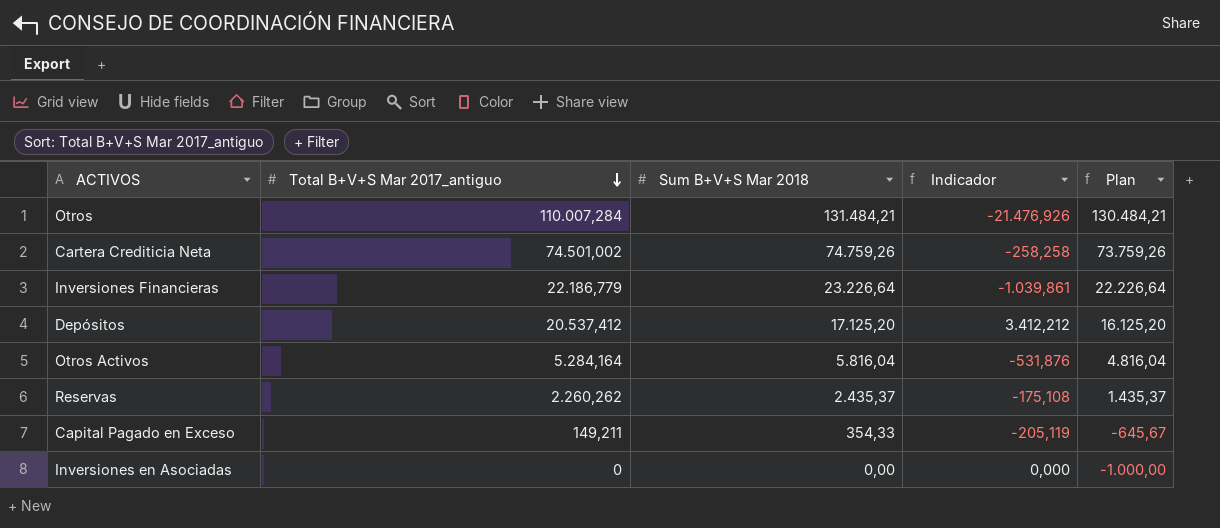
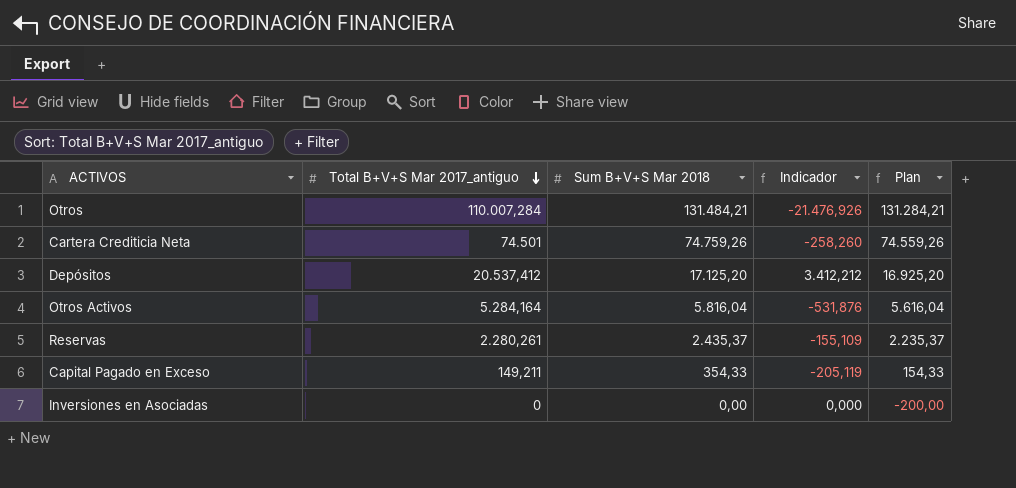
column Plan | formula: [Sum B+V+S Mar 2018] - 1000 -> [Sum B+V+S Mar 2018] - 200
row Inversiones Financieras: 22.186,779 | 23.226,64 | -1.039,861 | 22.226,64 -> none
Cartera Crediticia Neta | Total B+V+S Mar 2017_antiguo: 74.501,002 -> 74.501
Cartera Crediticia Neta | Indicador: -258,258 -> -258,260
Reservas | Total B+V+S Mar 2017_antiguo: 2.260,262 -> 2.280,261
Reservas | Indicador: -175,108 -> -155,109

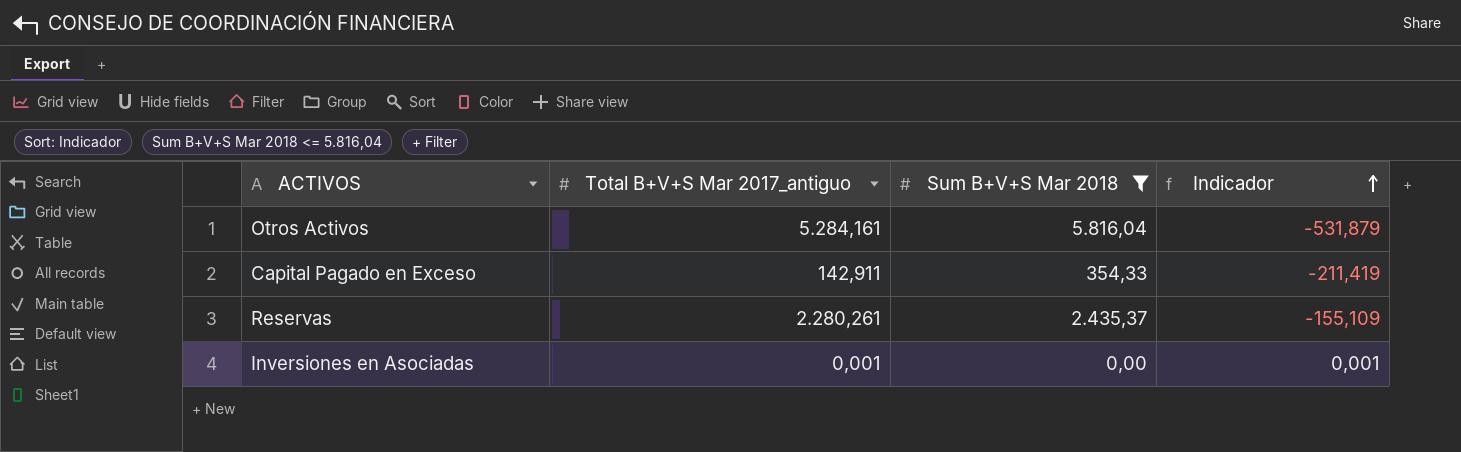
filter: none -> Sum B+V+S Mar 2018 <= 5.816,04
row order: Total B+V+S Mar 2017_antiguo descending -> Indicador ascending
column Plan | formula: [Sum B+V+S Mar 2018] - 200 -> none
Otros Activos | Total B+V+S Mar 2017_antiguo: 5.284,164 -> 5.284,161
Otros Activos | Indicador: -531,876 -> -531,879
Capital Pagado en Exceso | Total B+V+S Mar 2017_antiguo: 149,211 -> 142,911
Capital Pagado en Exceso | Indicador: -205,119 -> -211,419
Inversiones en Asociadas | Total B+V+S Mar 2017_antiguo: 0 -> 0,001
Inversiones en Asociadas | Indicador: 0,000 -> 0,001

